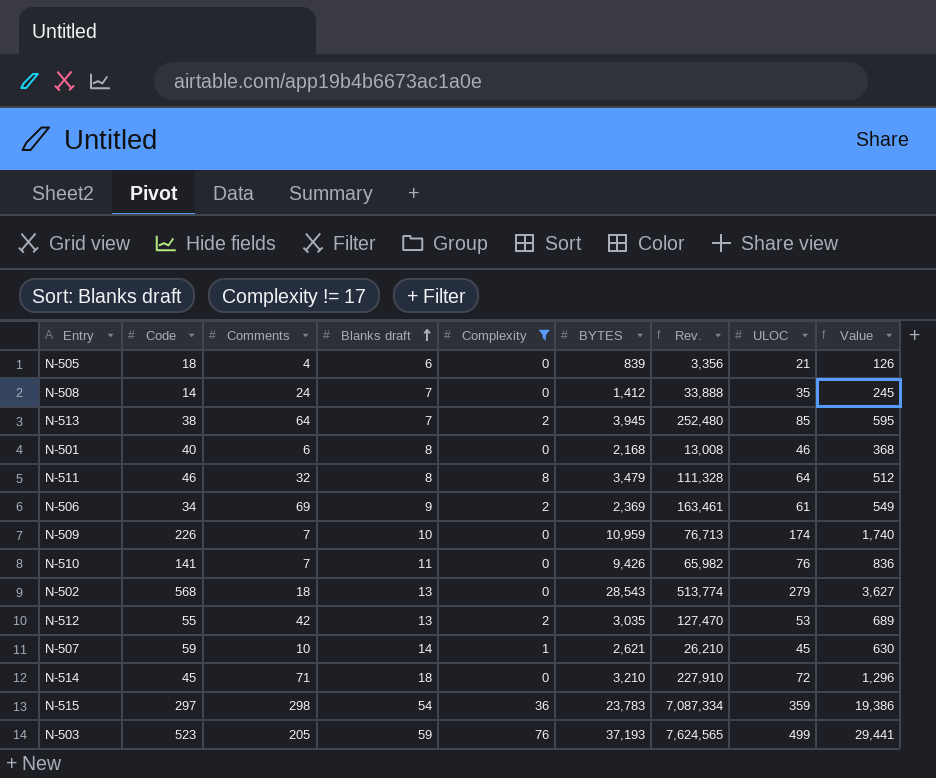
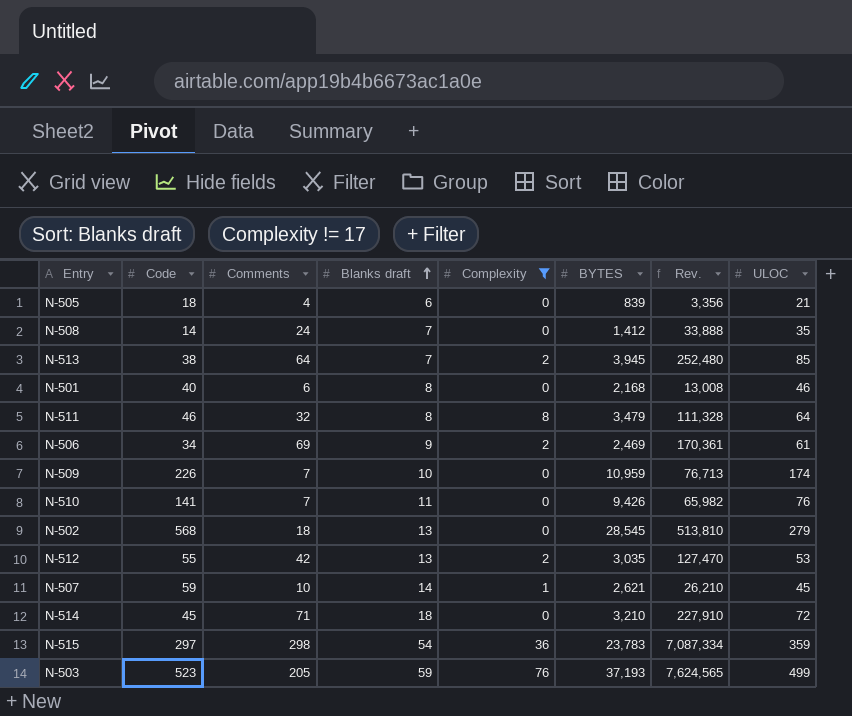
column Value | formula: [Blanks draft] * [ULOC] -> none
N-506 | BYTES: 2,369 -> 2,469
N-506 | Rev.: 163,461 -> 170,361
N-502 | BYTES: 28,543 -> 28,545
N-502 | Rev.: 513,774 -> 513,810

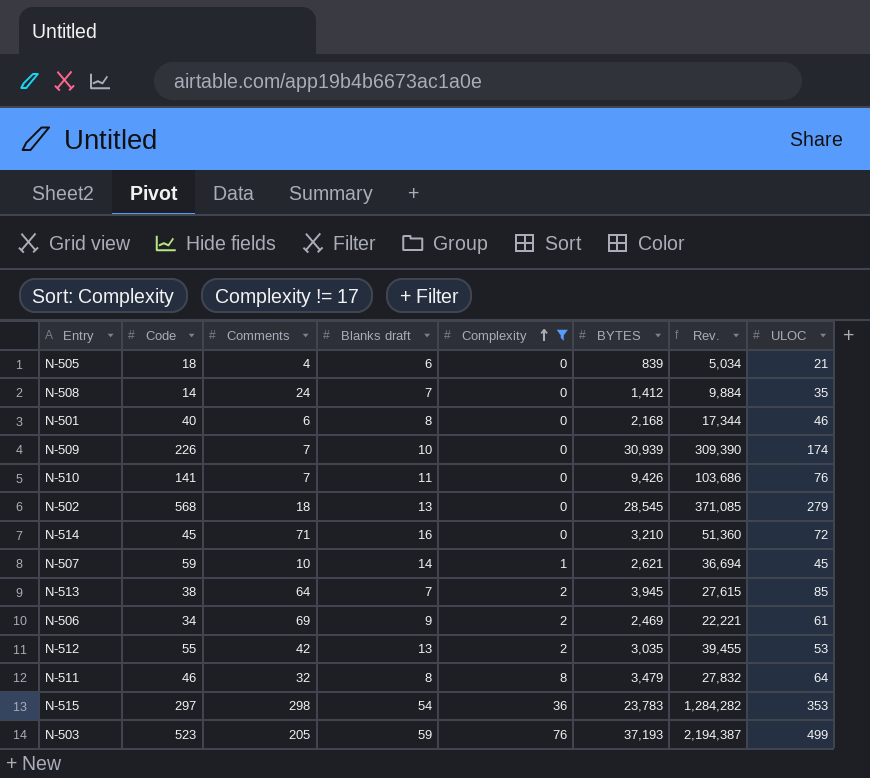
row order: Blanks draft ascending -> Complexity ascending
column Rev. | formula: [Comments] * [BYTES] -> [Blanks draft] * [BYTES]
N-509 | BYTES: 10,959 -> 30,939
N-514 | Blanks draft: 18 -> 16
N-515 | ULOC: 359 -> 353

